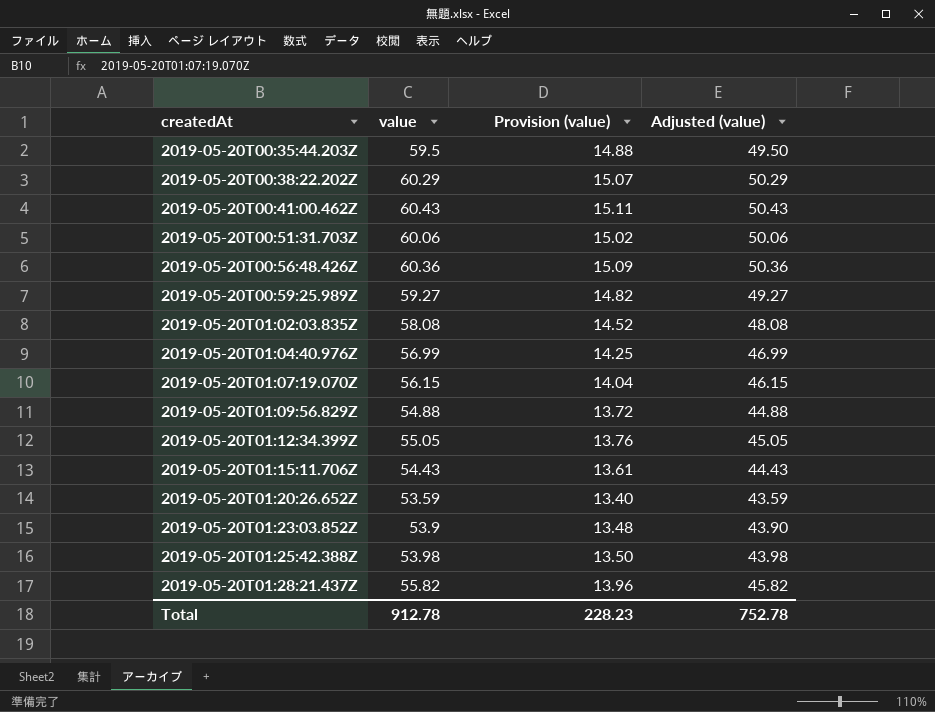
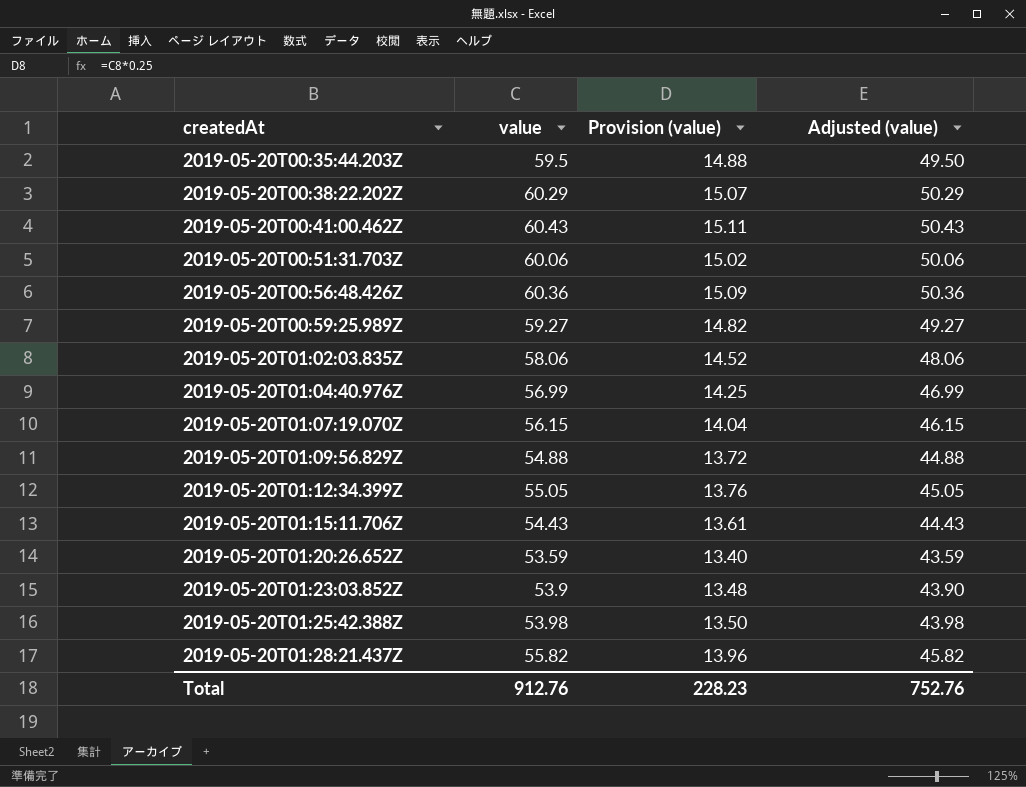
2019-05-20T01:02:03.835Z | value: 58.08 -> 58.06
2019-05-20T01:02:03.835Z | Adjusted (value): 48.08 -> 48.06
Total | value: 912.78 -> 912.76
Total | Adjusted (value): 752.78 -> 752.76

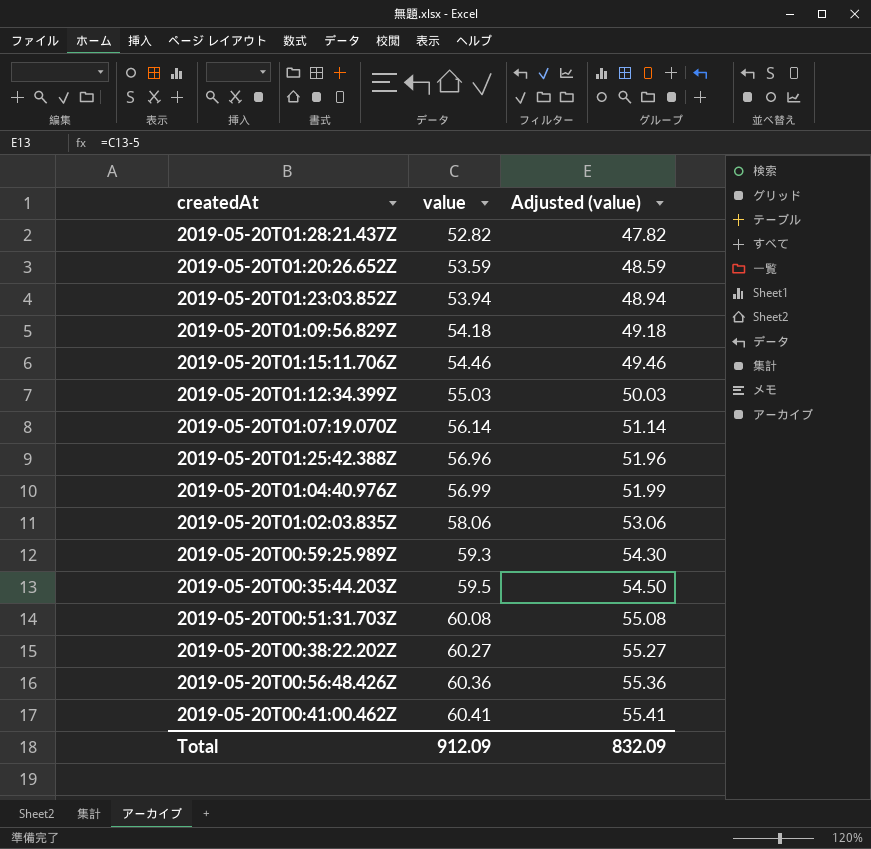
row order: createdAt ascending -> value ascending
column Provision (value) | formula: [value] * 0.25 -> none
column Adjusted (value) | formula: [value] - 10 -> [value] - 5
2019-05-20T01:28:21.437Z | value: 55.82 -> 52.82
2019-05-20T01:23:03.852Z | value: 53.9 -> 53.94
2019-05-20T01:09:56.829Z | value: 54.88 -> 54.18
2019-05-20T01:15:11.706Z | value: 54.43 -> 54.46
2019-05-20T01:12:34.399Z | value: 55.05 -> 55.03
2019-05-20T01:07:19.070Z | value: 56.15 -> 56.14
2019-05-20T01:25:42.388Z | value: 53.98 -> 56.96
2019-05-20T00:59:25.989Z | value: 59.27 -> 59.3
2019-05-20T00:51:31.703Z | value: 60.06 -> 60.08
2019-05-20T00:38:22.202Z | value: 60.29 -> 60.27
2019-05-20T00:41:00.462Z | value: 60.43 -> 60.41
Total | value: 912.76 -> 912.09
Total | Adjusted (value): 752.76 -> 832.09

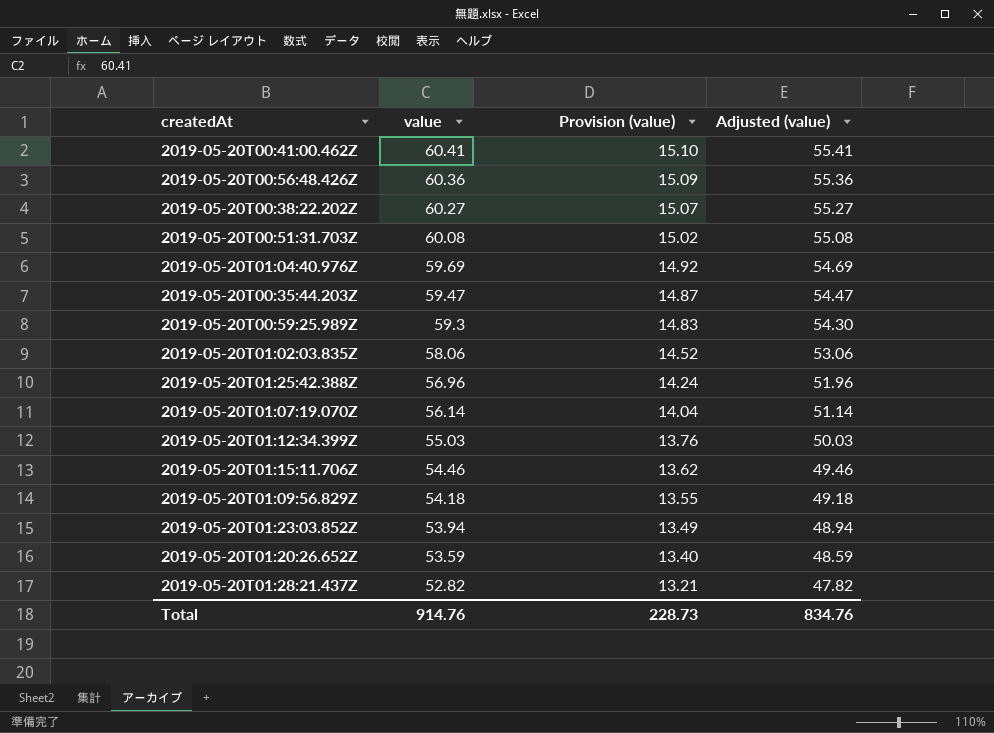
row order: value ascending -> value descending
column Provision (value) | formula: none -> [value] * 0.25
2019-05-20T01:04:40.976Z | value: 56.99 -> 59.69
2019-05-20T01:04:40.976Z | Adjusted (value): 51.99 -> 54.69
2019-05-20T00:35:44.203Z | value: 59.5 -> 59.47
2019-05-20T00:35:44.203Z | Adjusted (value): 54.50 -> 54.47
Total | value: 912.09 -> 914.76
Total | Adjusted (value): 832.09 -> 834.76

